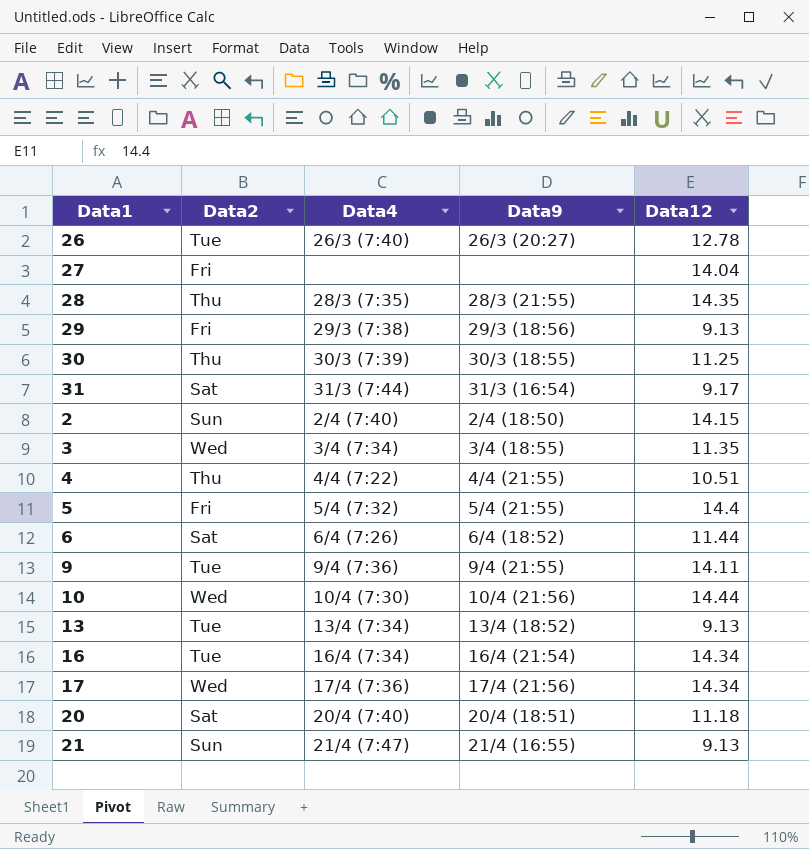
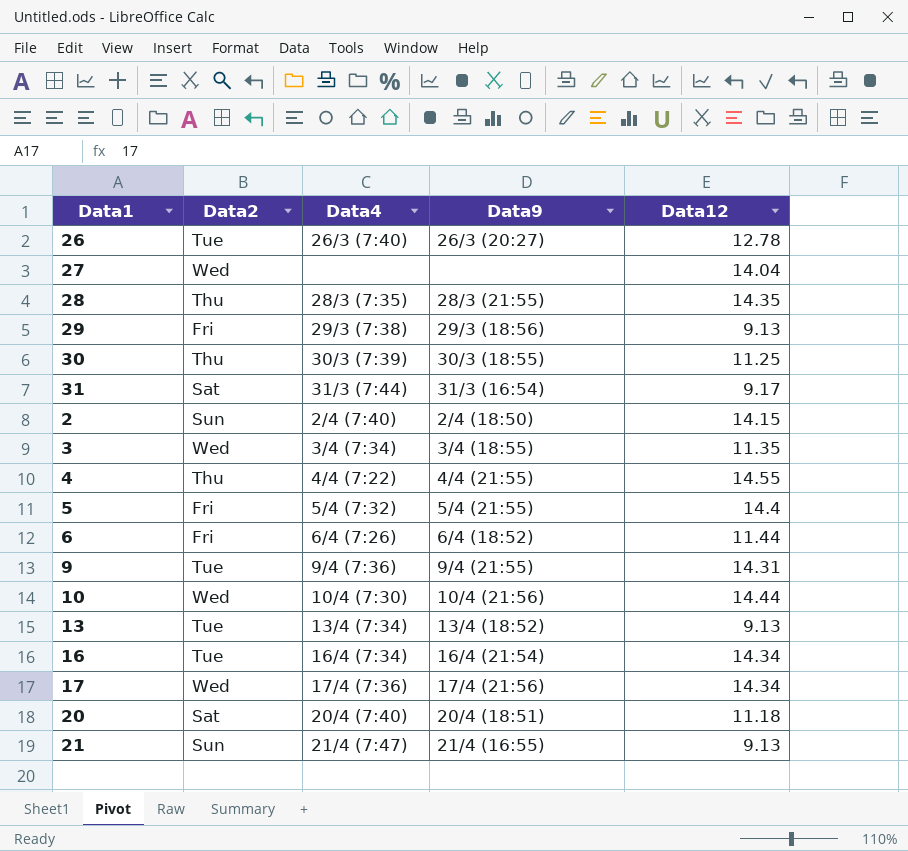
27 | Data2: Fri -> Wed
4 | Data12: 10.51 -> 14.55
6 | Data2: Sat -> Fri
9 | Data12: 14.11 -> 14.31

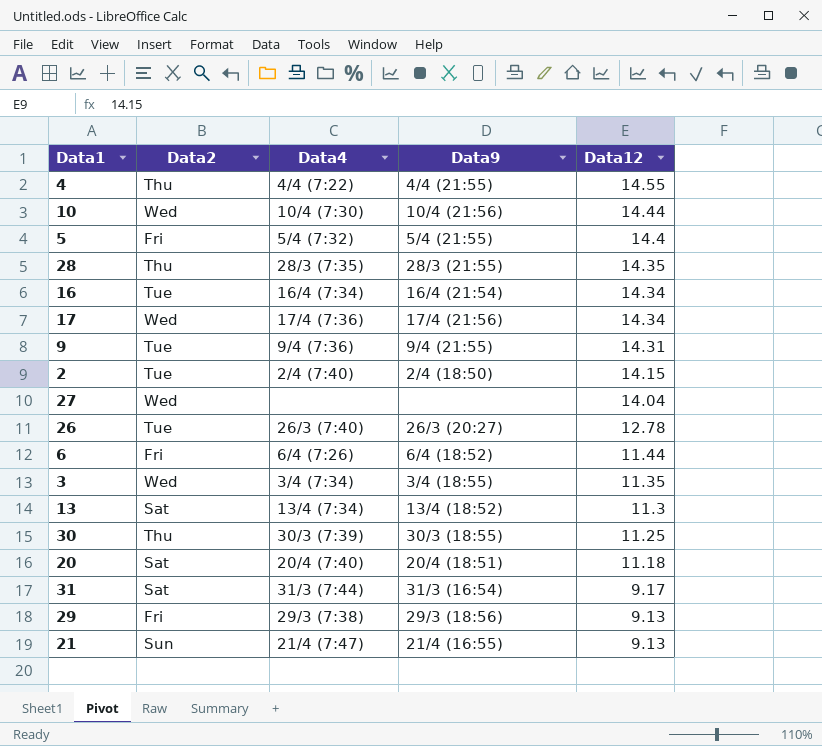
row order: none -> Data12 descending
2 | Data2: Sun -> Tue
13 | Data2: Tue -> Sat
13 | Data12: 9.13 -> 11.3

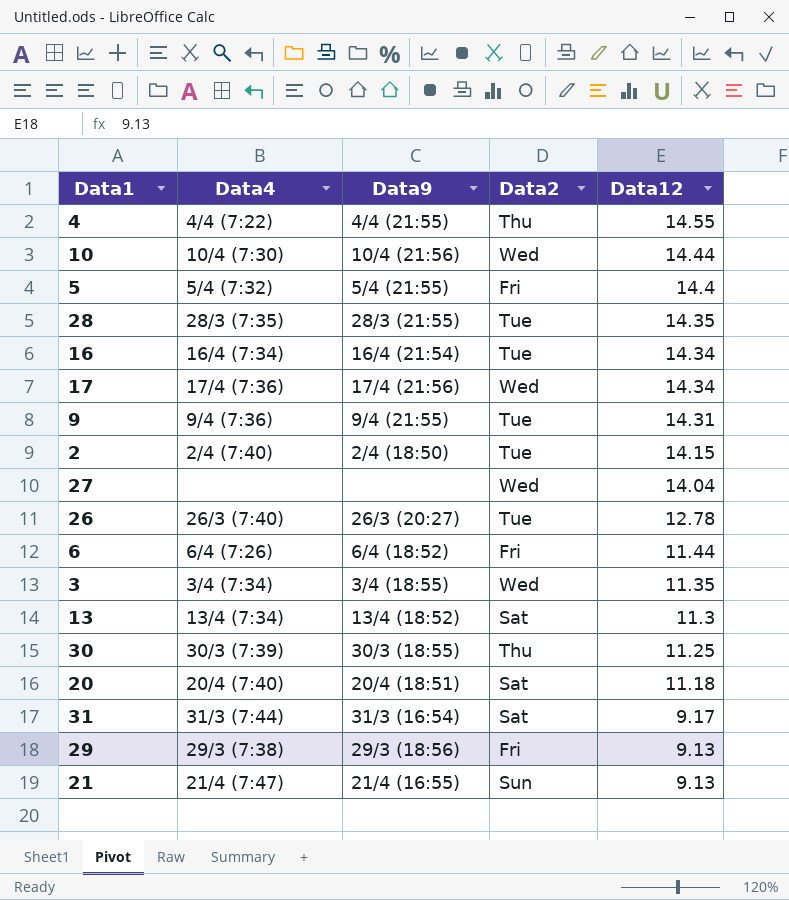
column Data2 | position: 2 -> 4
28 | Data2: Thu -> Tue

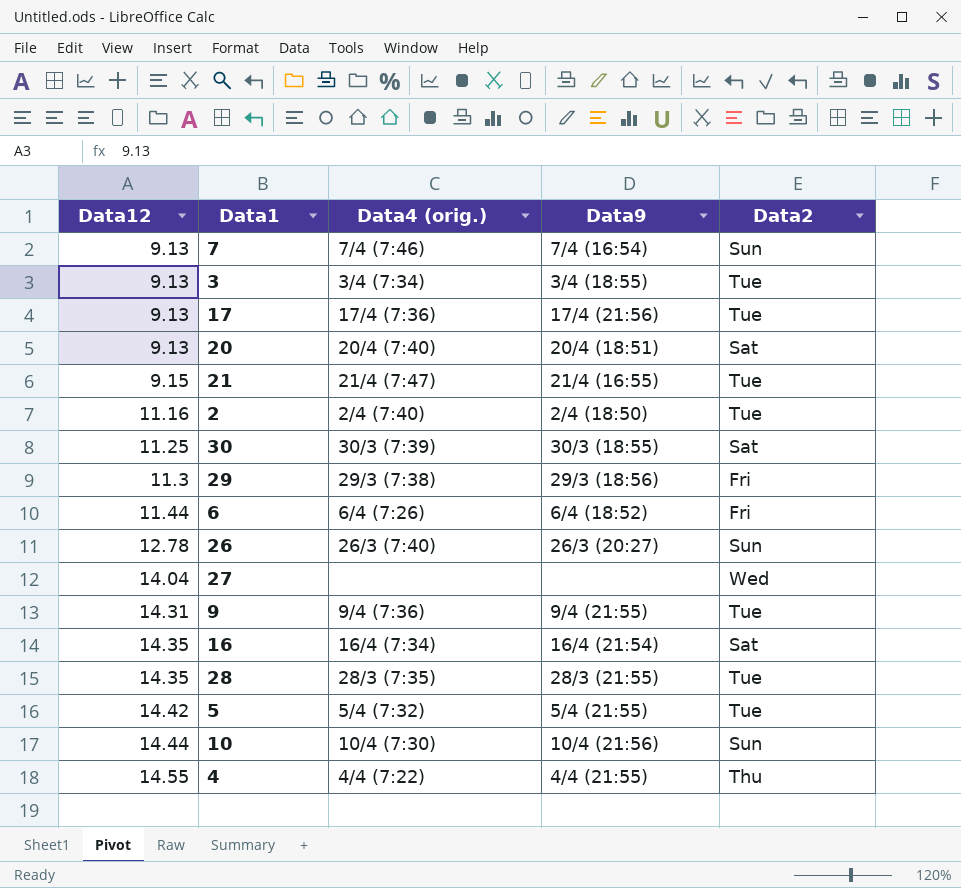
row order: Data12 descending -> Data12 ascending
column Data12 | position: 5 -> 1
column name: Data4 -> Data4 (orig.)
row 13: 13/4 (7:34) | 13/4 (18:52) | Sat | 11.3 -> none
row 31: 31/3 (7:44) | 31/3 (16:54) | Sat | 9.17 -> none
row 7: none -> 9.13 | 7/4 (7:46) | 7/4 (16:54) | Sun
3 | Data12: 11.35 -> 9.13
3 | Data2: Wed -> Tue
17 | Data12: 14.34 -> 9.13
17 | Data2: Wed -> Tue
20 | Data12: 11.18 -> 9.13
21 | Data12: 9.13 -> 9.15
21 | Data2: Sun -> Tue
2 | Data12: 14.15 -> 11.16
30 | Data2: Thu -> Sat
29 | Data12: 9.13 -> 11.3
26 | Data2: Tue -> Sun
16 | Data12: 14.34 -> 14.35
16 | Data2: Tue -> Sat
5 | Data12: 14.4 -> 14.42
5 | Data2: Fri -> Tue
10 | Data2: Wed -> Sun

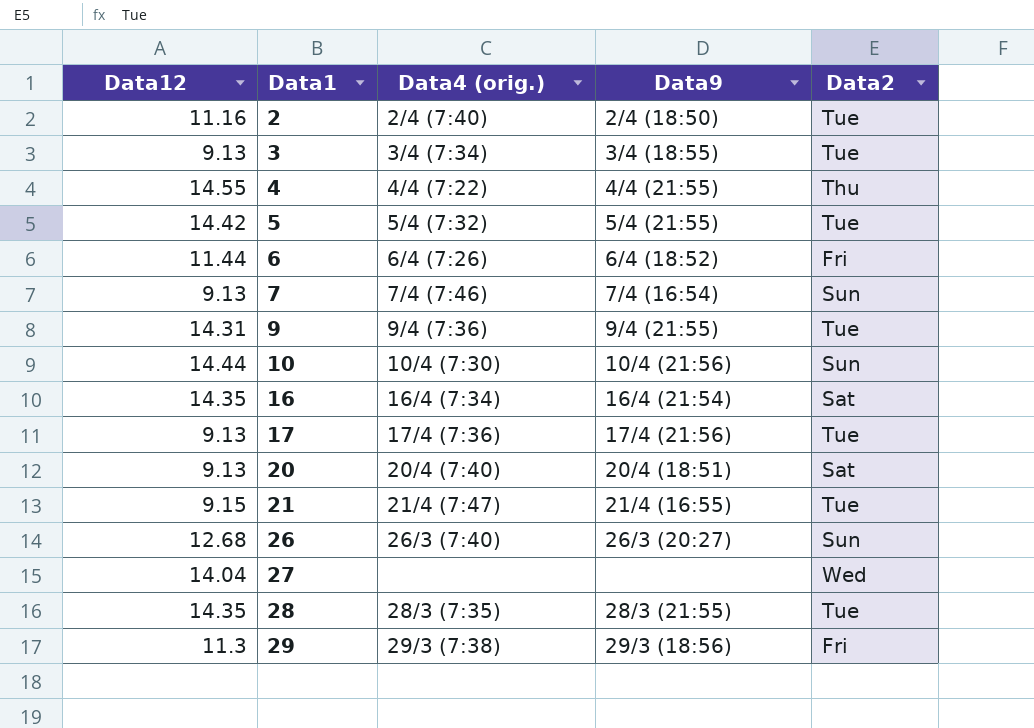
row order: Data12 ascending -> Data1 ascending
row 30: 11.25 | 30/3 (7:39) | 30/3 (18:55) | Sat -> none
26 | Data12: 12.78 -> 12.68

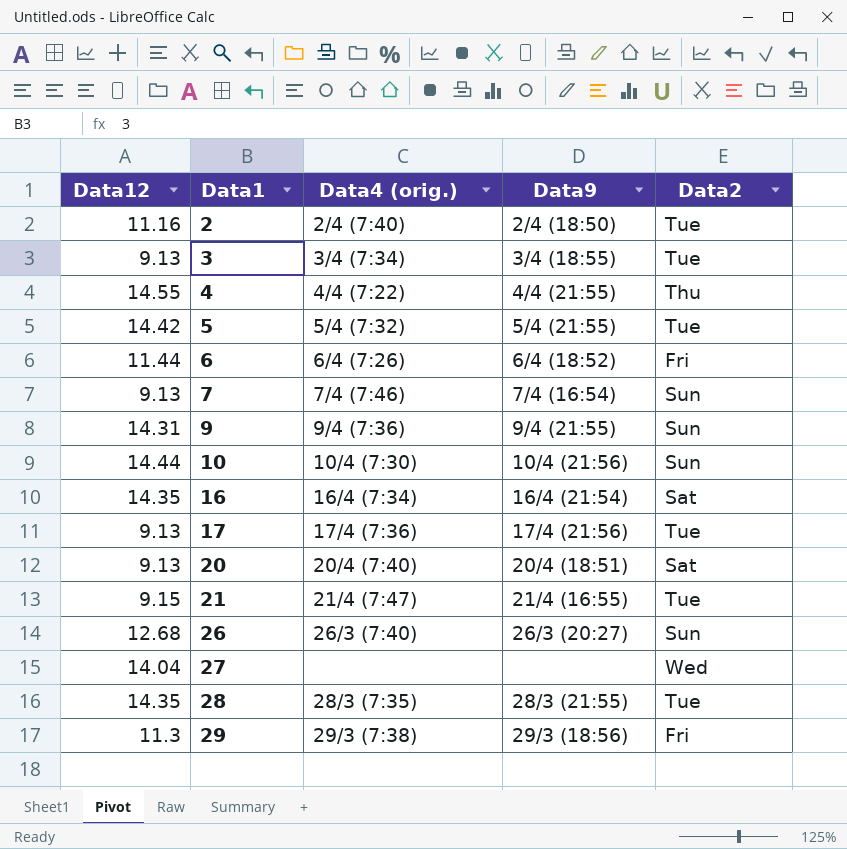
9 | Data2: Tue -> Sun

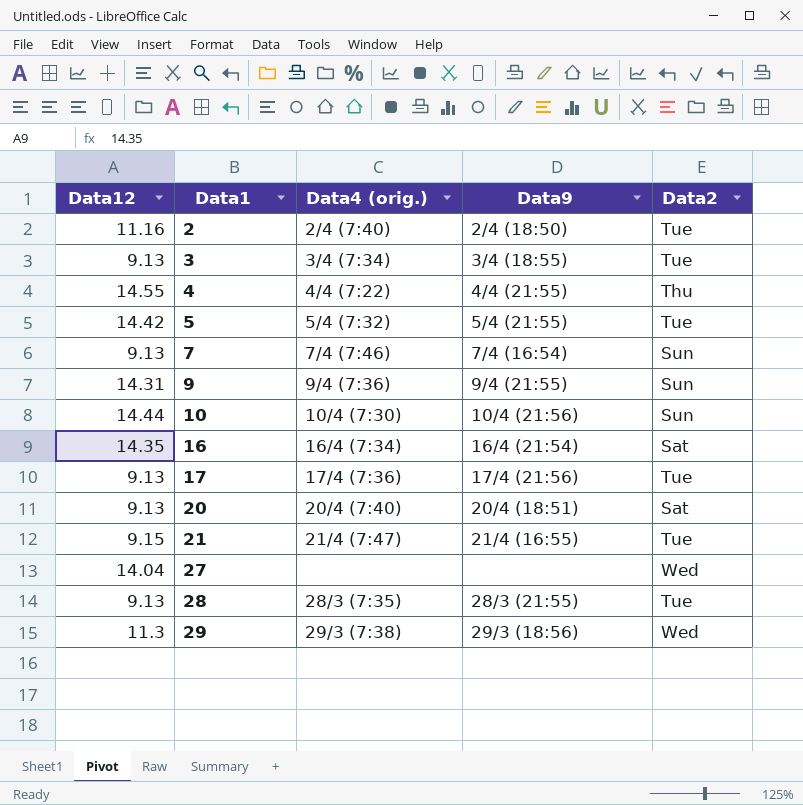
row 6: 11.44 | 6/4 (7:26) | 6/4 (18:52) | Fri -> none
row 26: 12.68 | 26/3 (7:40) | 26/3 (20:27) | Sun -> none
28 | Data12: 14.35 -> 9.13
29 | Data2: Fri -> Wed

